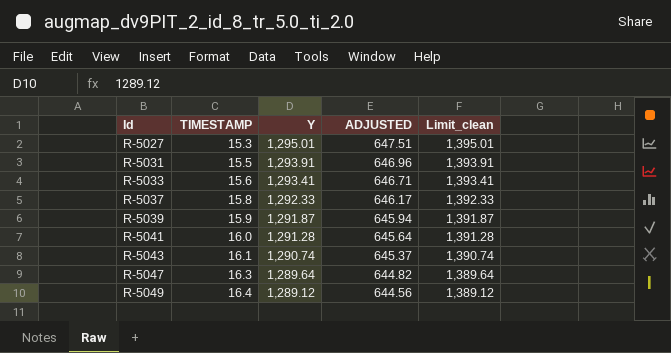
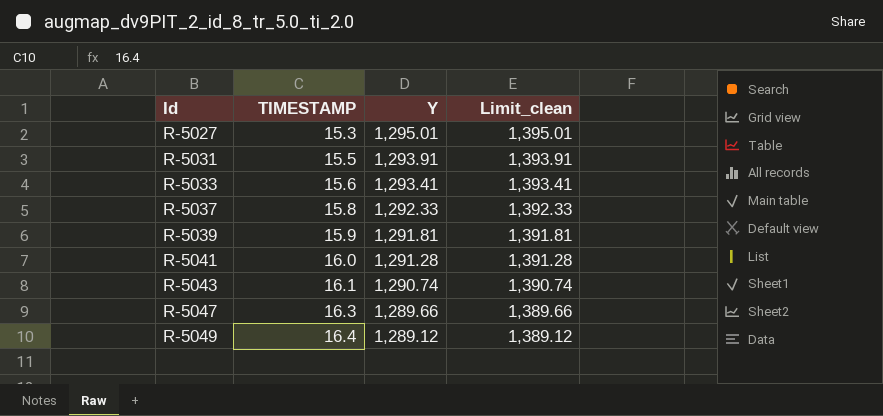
column ADJUSTED | formula: [Y] * 0.5 -> none
R-5039 | Y: 1,291.87 -> 1,291.81
R-5039 | Limit_clean: 1,391.87 -> 1,391.81
R-5047 | Y: 1,289.64 -> 1,289.66
R-5047 | Limit_clean: 1,389.64 -> 1,389.66

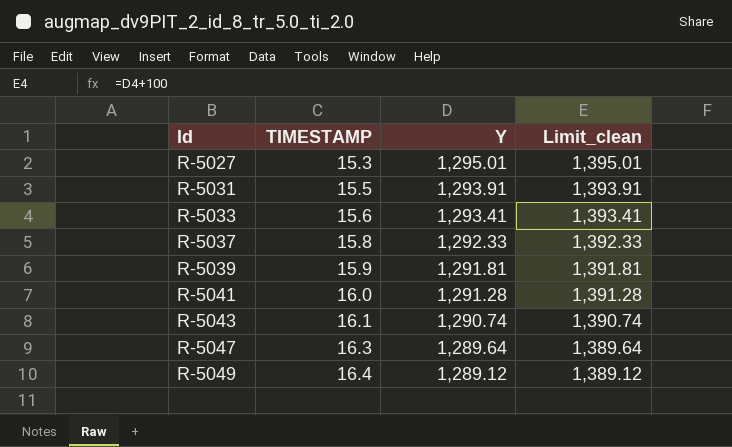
R-5047 | Y: 1,289.66 -> 1,289.64
R-5047 | Limit_clean: 1,389.66 -> 1,389.64

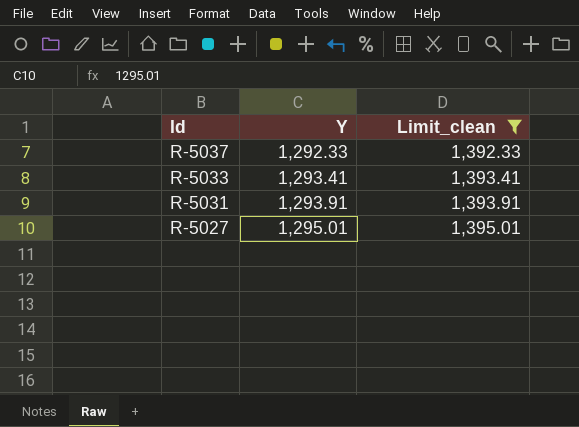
filter: none -> Limit_clean >= 1,392.33
row order: Id ascending -> Id descending
column TIMESTAMP | position: 2 -> none

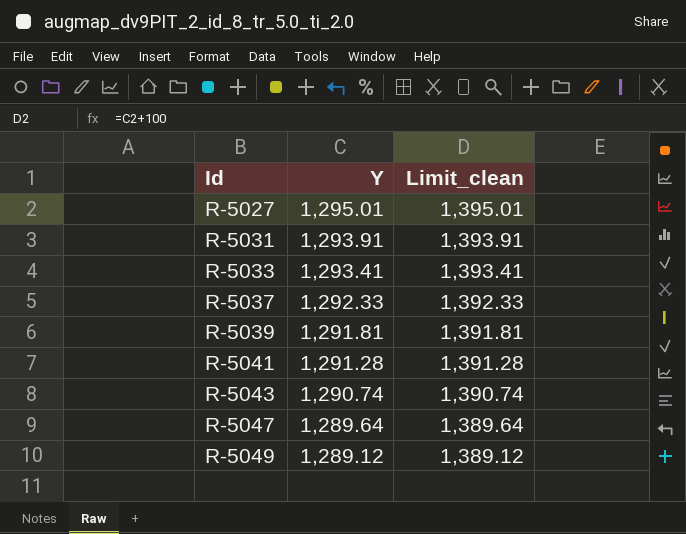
filter: Limit_clean >= 1,392.33 -> none
row order: Id descending -> Id ascending

